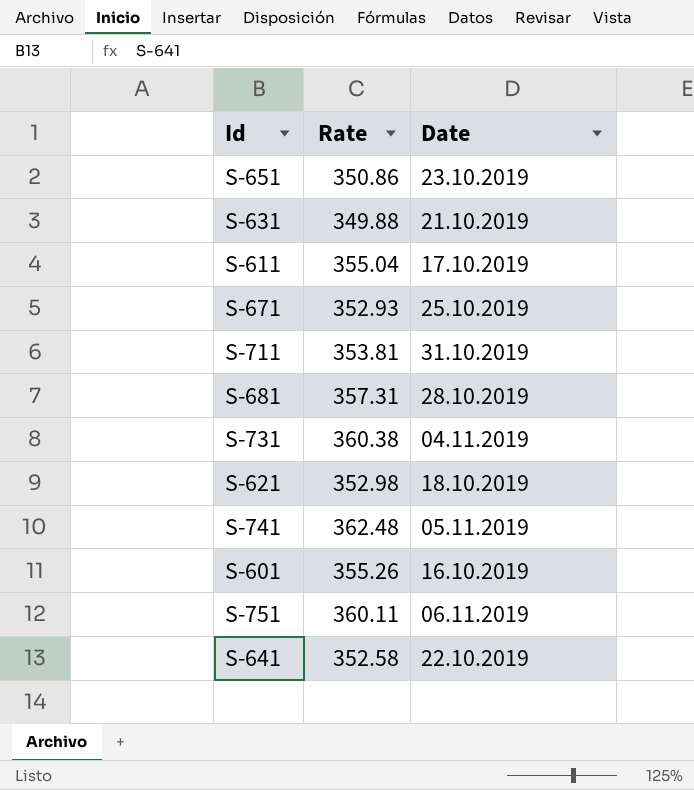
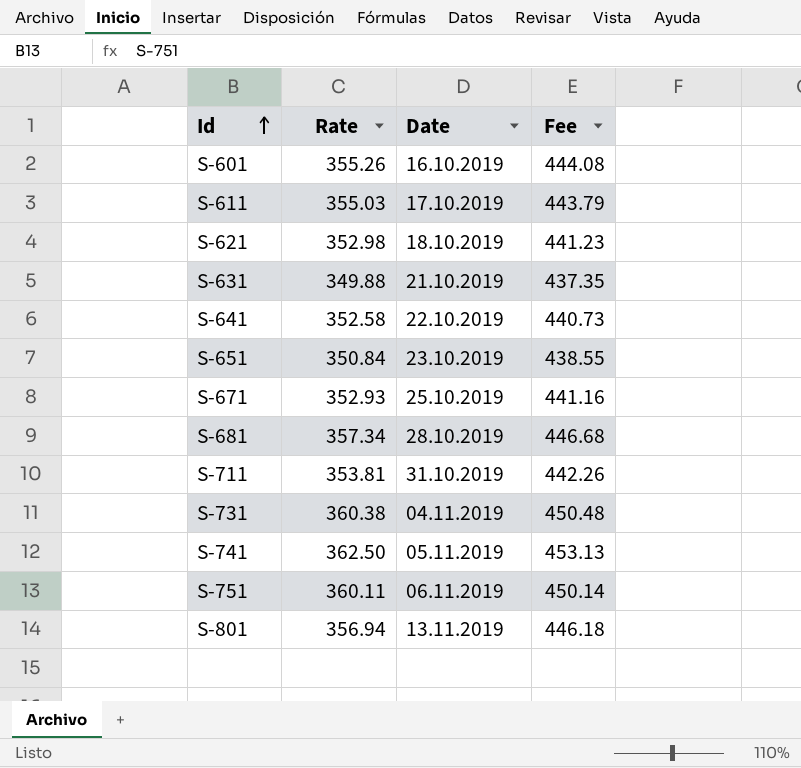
row order: none -> Id ascending
column Fee | formula: none -> [Rate] * 1.25
S-611 | Rate: 355.04 -> 355.03
S-651 | Rate: 350.86 -> 350.84
S-681 | Rate: 357.31 -> 357.34
S-741 | Rate: 362.48 -> 362.50
row S-801: none -> 356.94 | 13.11.2019 | 446.18

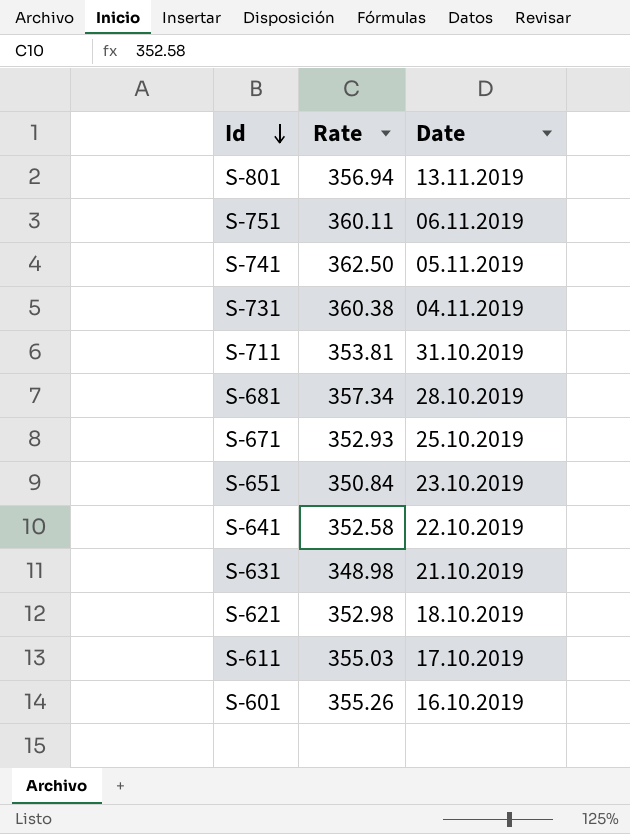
row order: Id ascending -> Id descending
column Fee | formula: [Rate] * 1.25 -> none
S-631 | Rate: 349.88 -> 348.98

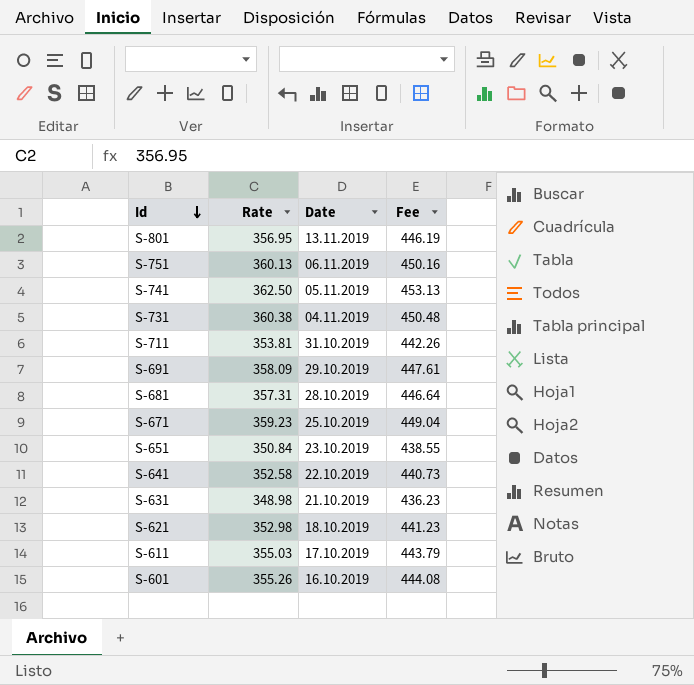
column Fee | formula: none -> [Rate] * 1.25
S-801 | Rate: 356.94 -> 356.95
S-751 | Rate: 360.11 -> 360.13
row S-691: none -> 358.09 | 29.10.2019 | 447.61
S-681 | Rate: 357.34 -> 357.31
S-671 | Rate: 352.93 -> 359.23

